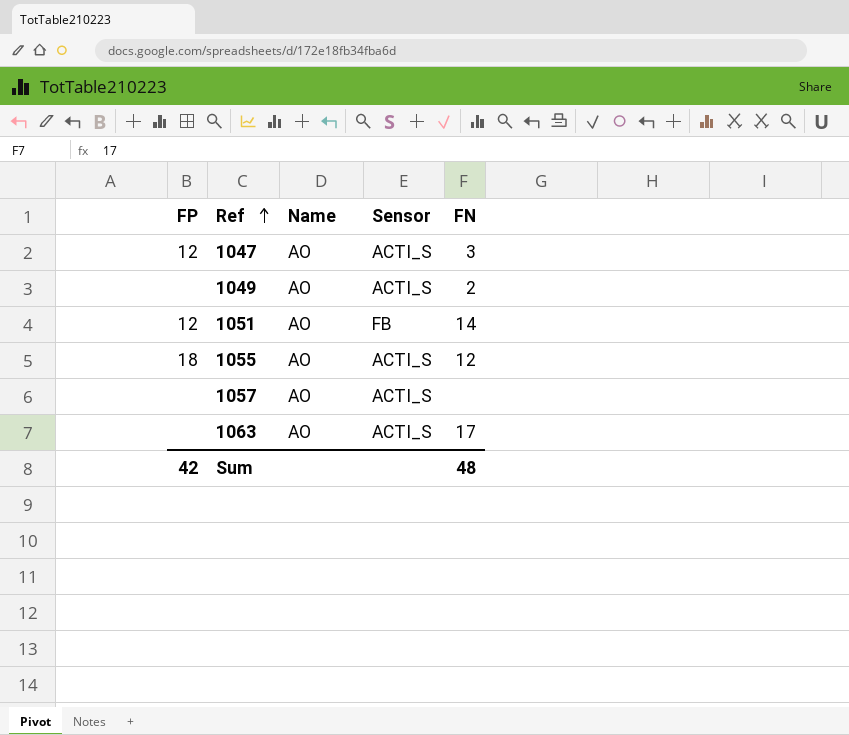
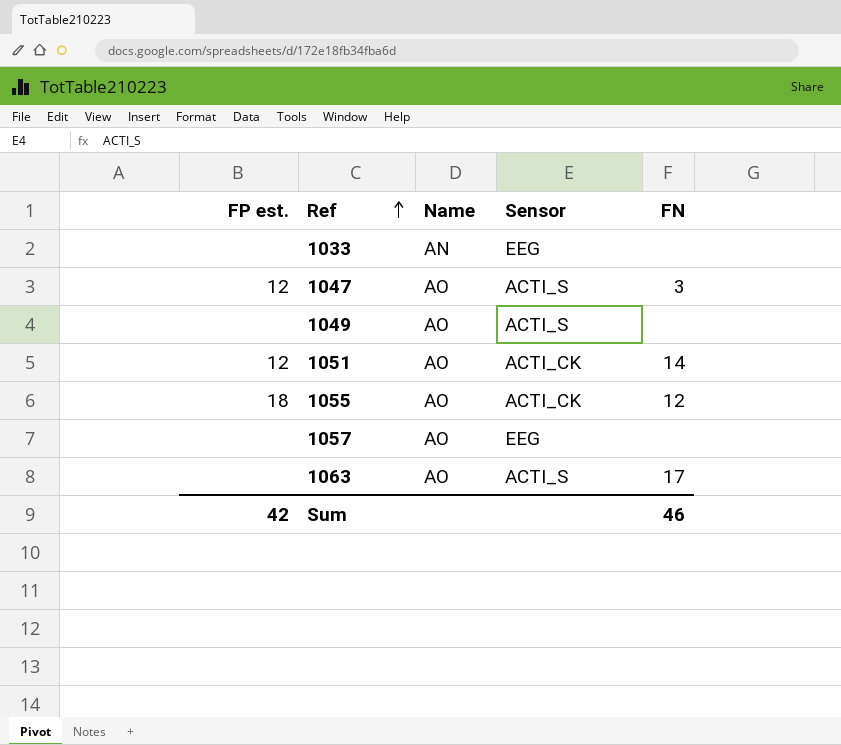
column name: FP -> FP est.
row 1033: none -> none | AN | EEG | none
1049 | FN: 2 -> none
1051 | Sensor: FB -> ACTI_CK
1055 | Sensor: ACTI_S -> ACTI_CK
1057 | Sensor: ACTI_S -> EEG
Sum | FN: 48 -> 46

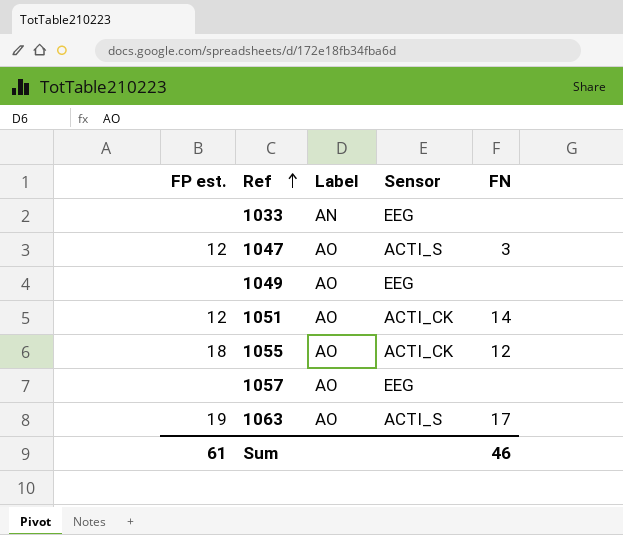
column name: Name -> Label
1049 | Sensor: ACTI_S -> EEG
1063 | FP est.: none -> 19
Sum | FP est.: 42 -> 61

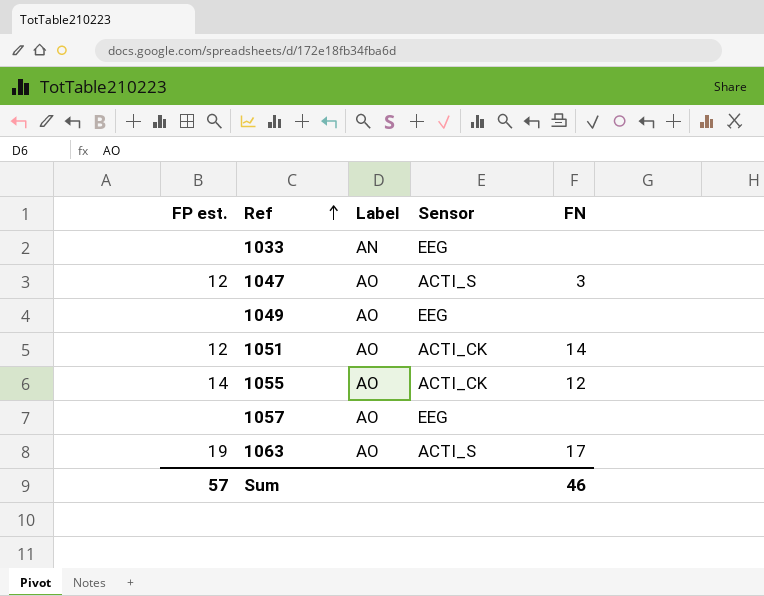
1055 | FP est.: 18 -> 14
Sum | FP est.: 61 -> 57

